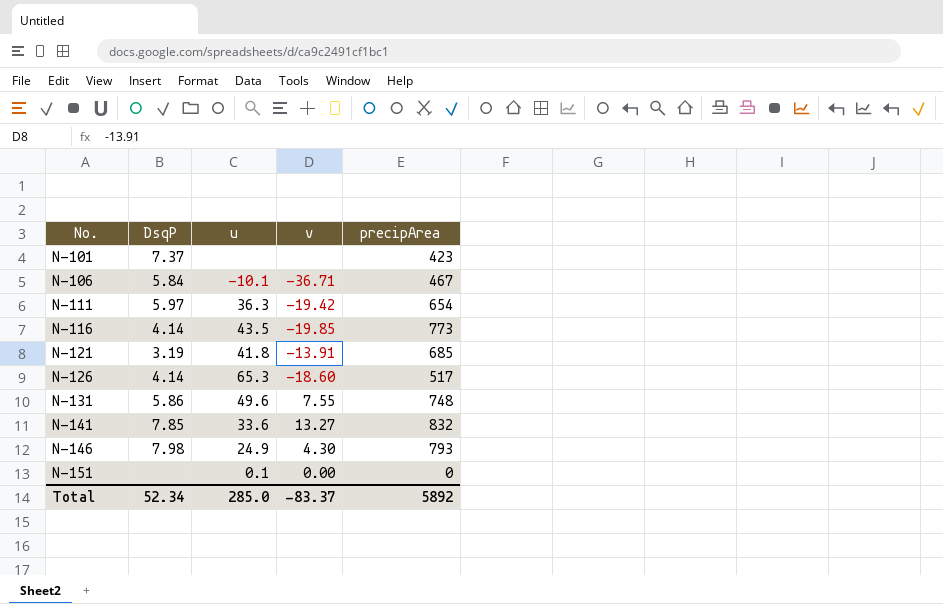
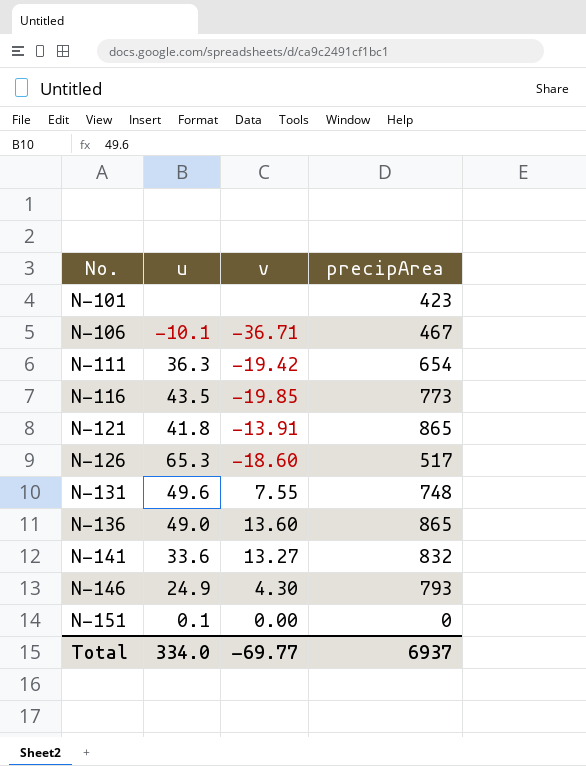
column DsqP | position: 2 -> none
N-121 | precipArea: 685 -> 865
row N-136: none -> 49.0 | 13.60 | 865
Total | u: 285.0 -> 334.0
Total | v: -83.37 -> -69.77
Total | precipArea: 5892 -> 6937

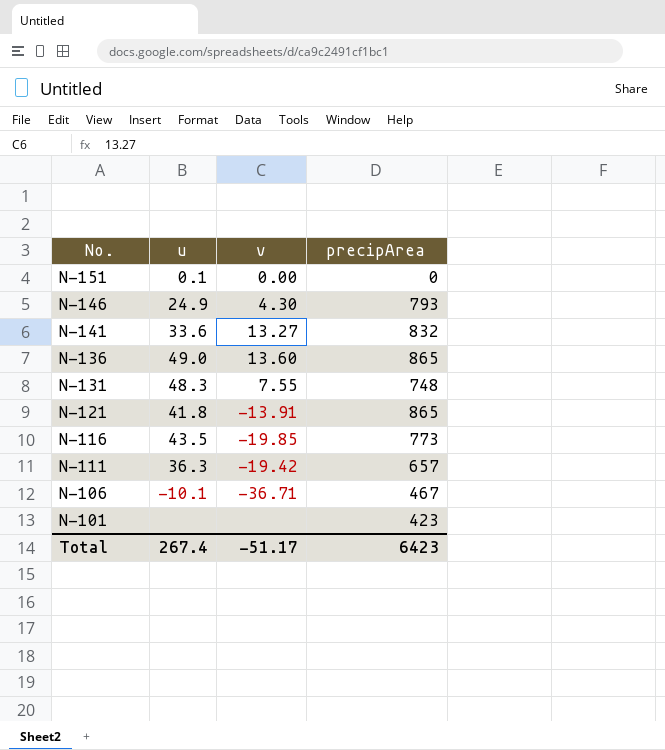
row order: No. ascending -> No. descending
row N-126: 65.3 | -18.60 | 517 -> none
N-131 | u: 49.6 -> 48.3
N-111 | precipArea: 654 -> 657
Total | u: 334.0 -> 267.4
Total | v: -69.77 -> -51.17
Total | precipArea: 6937 -> 6423

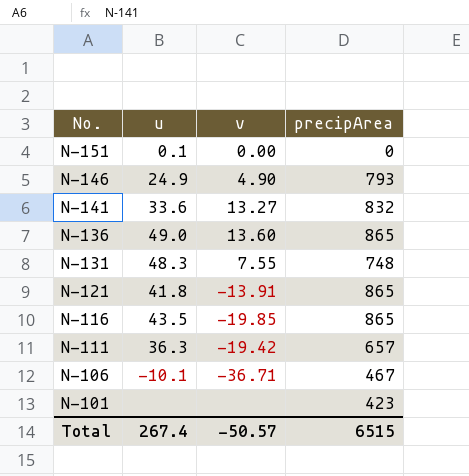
N-146 | v: 4.30 -> 4.90
N-116 | precipArea: 773 -> 865
Total | v: -51.17 -> -50.57
Total | precipArea: 6423 -> 6515

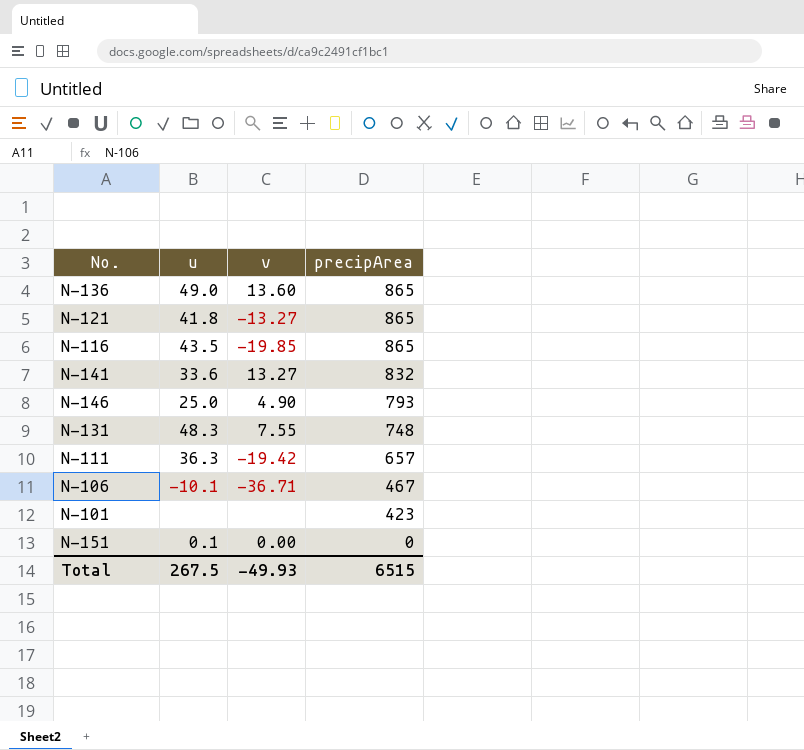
row order: No. descending -> precipArea descending
N-121 | v: -13.91 -> -13.27
N-146 | u: 24.9 -> 25.0
Total | u: 267.4 -> 267.5
Total | v: -50.57 -> -49.93

